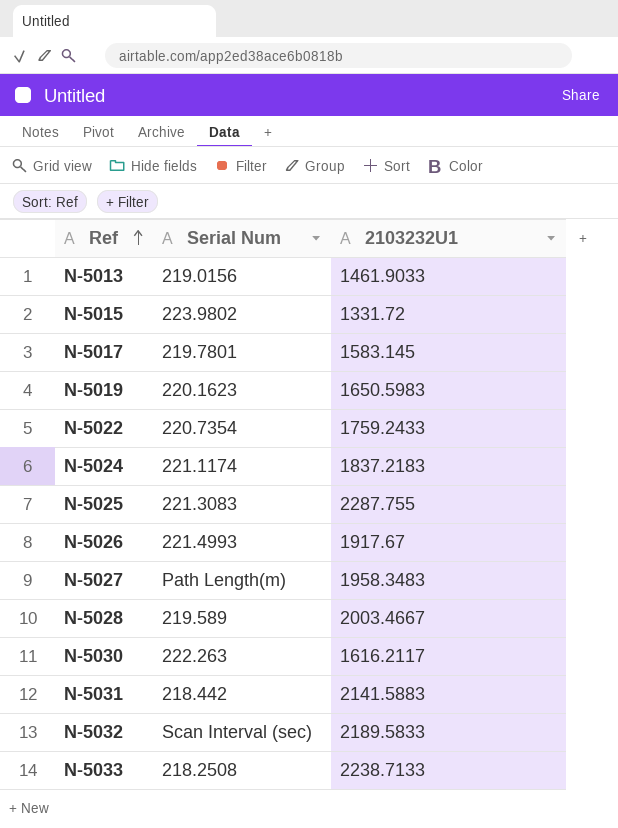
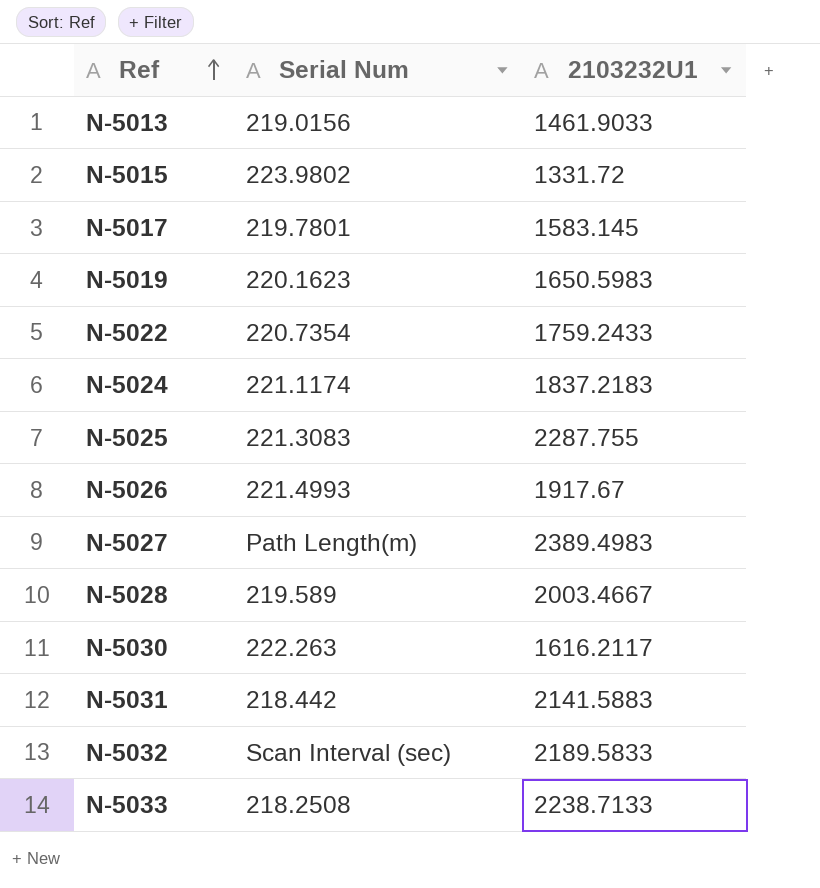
N-5027 | 2103232U1: 1958.3483 -> 2389.4983

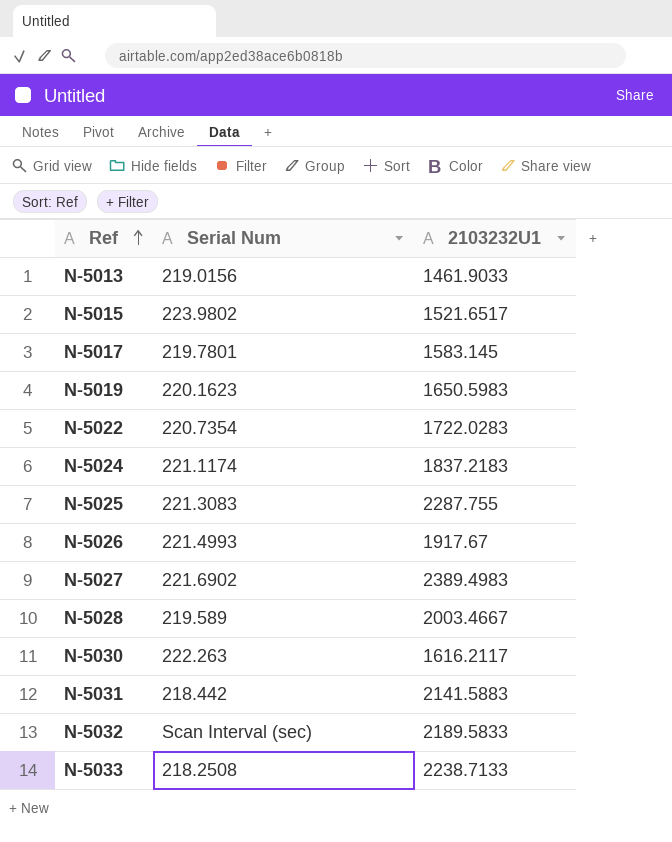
N-5015 | 2103232U1: 1331.72 -> 1521.6517
N-5022 | 2103232U1: 1759.2433 -> 1722.0283
N-5027 | Serial Num: Path Length(m) -> 221.6902

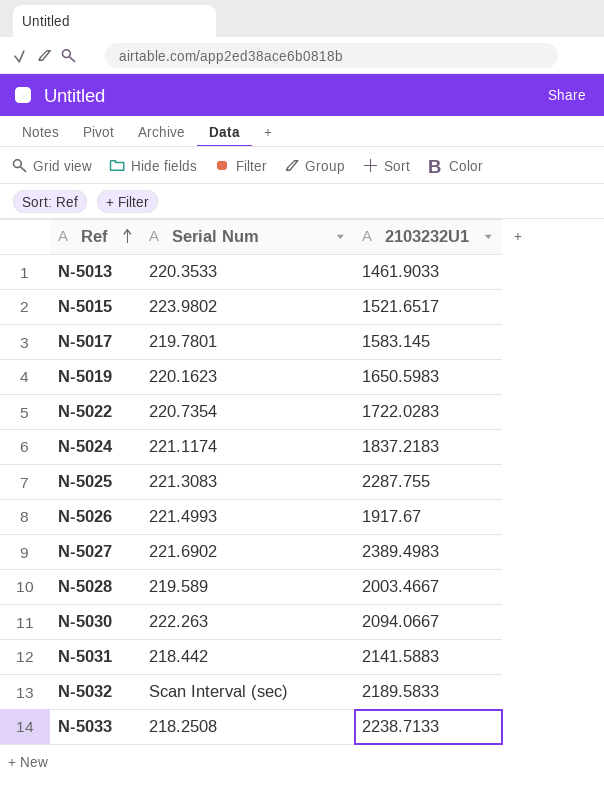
N-5013 | Serial Num: 219.0156 -> 220.3533
N-5030 | 2103232U1: 1616.2117 -> 2094.0667

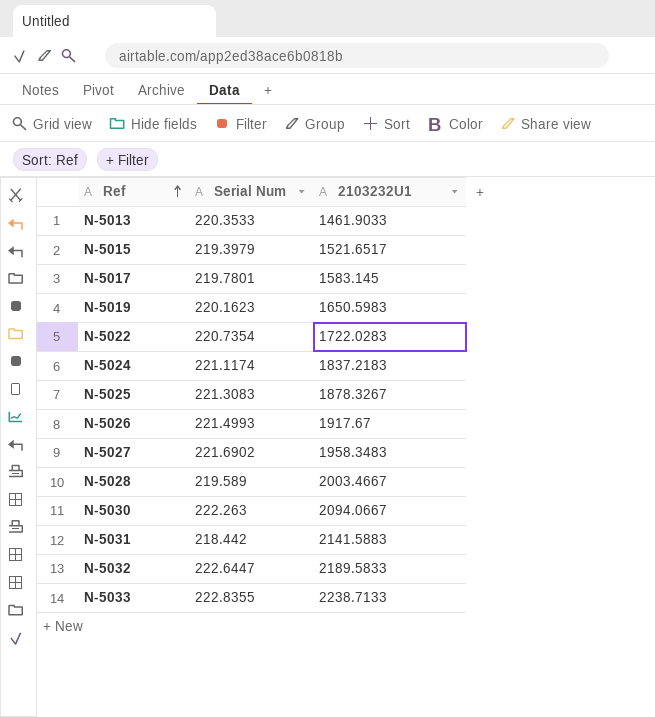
N-5015 | Serial Num: 223.9802 -> 219.3979
N-5025 | 2103232U1: 2287.755 -> 1878.3267
N-5027 | 2103232U1: 2389.4983 -> 1958.3483
N-5032 | Serial Num: Scan Interval (sec) -> 222.6447
N-5033 | Serial Num: 218.2508 -> 222.8355

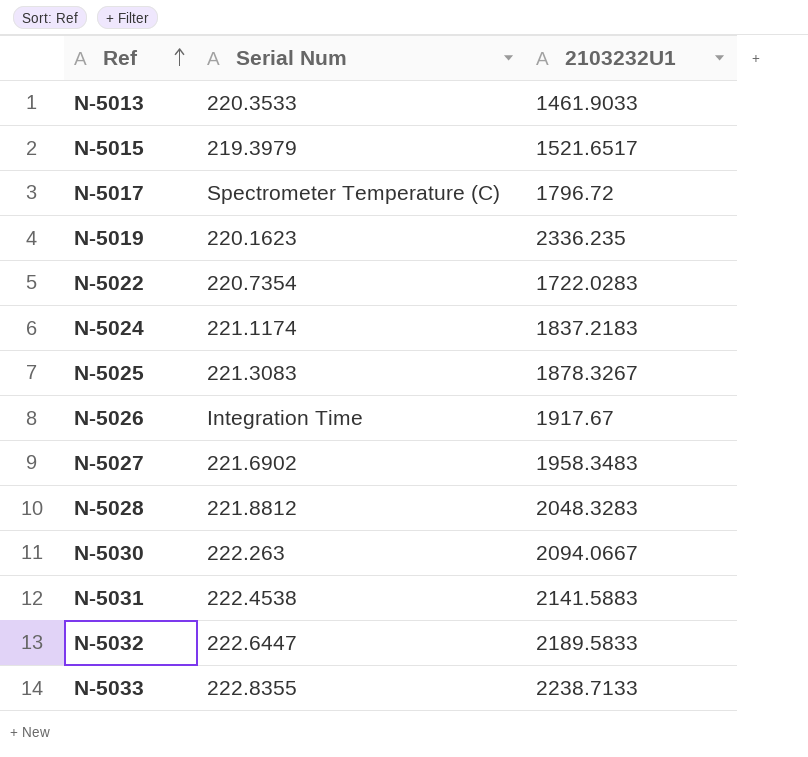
N-5017 | Serial Num: 219.7801 -> Spectrometer Temperature (C)
N-5017 | 2103232U1: 1583.145 -> 1796.72
N-5019 | 2103232U1: 1650.5983 -> 2336.235
N-5026 | Serial Num: 221.4993 -> Integration Time
N-5028 | Serial Num: 219.589 -> 221.8812
N-5028 | 2103232U1: 2003.4667 -> 2048.3283
N-5031 | Serial Num: 218.442 -> 222.4538

